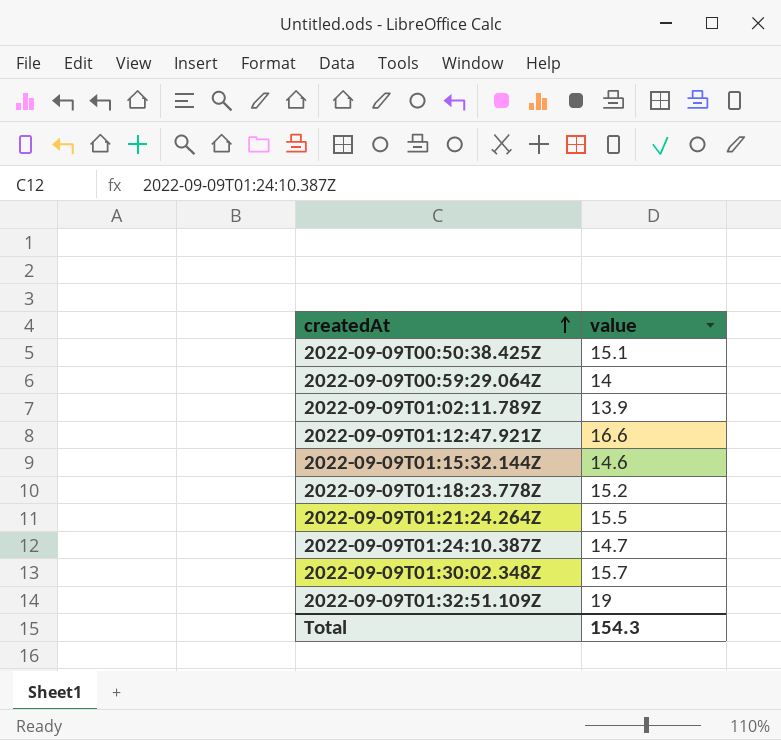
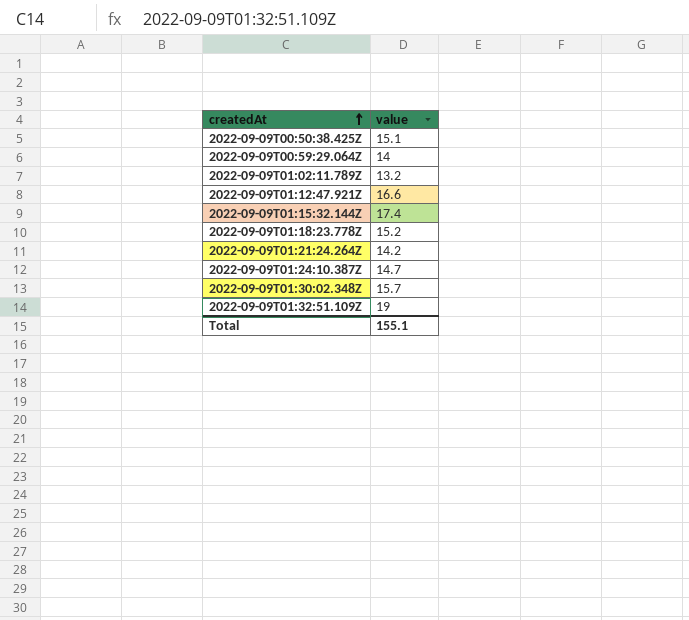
2022-09-09T01:02:11.789Z | value: 13.9 -> 13.2
2022-09-09T01:15:32.144Z | value: 14.6 -> 17.4
2022-09-09T01:21:24.264Z | value: 15.5 -> 14.2
Total | value: 154.3 -> 155.1

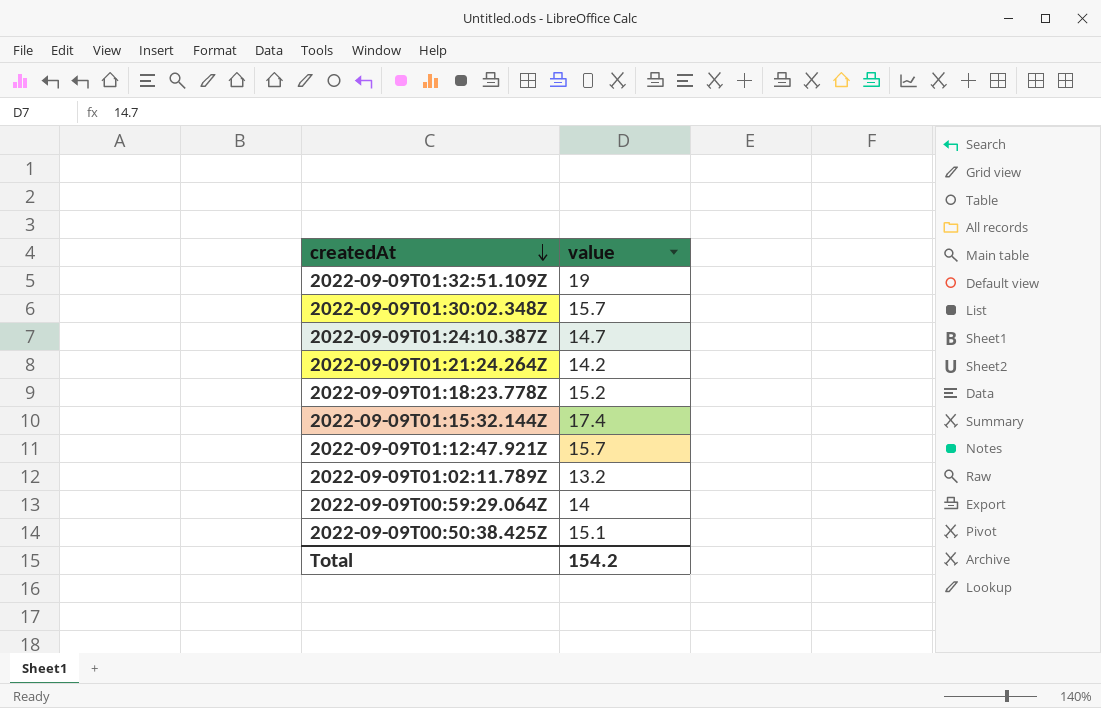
row order: createdAt ascending -> createdAt descending
2022-09-09T01:12:47.921Z | value: 16.6 -> 15.7
Total | value: 155.1 -> 154.2

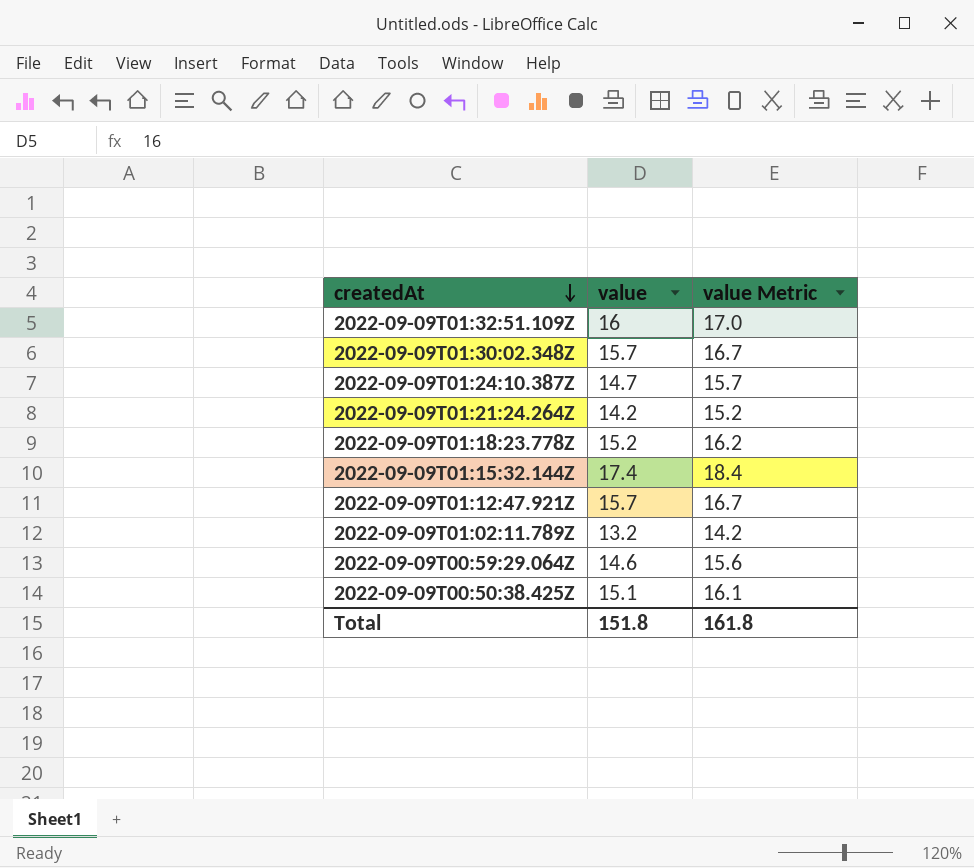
column value Metric | formula: none -> [value] + 1
2022-09-09T01:32:51.109Z | value: 19 -> 16
2022-09-09T00:59:29.064Z | value: 14 -> 14.6
Total | value: 154.2 -> 151.8

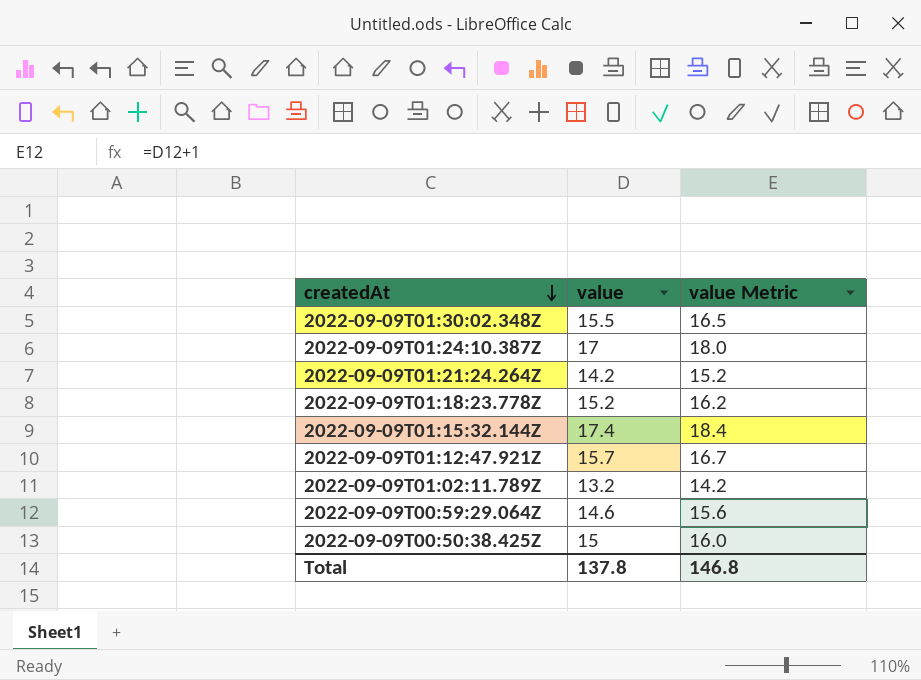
row 2022-09-09T01:32:51.109Z: 16 | 17.0 -> none
2022-09-09T01:30:02.348Z | value: 15.7 -> 15.5
2022-09-09T01:30:02.348Z | value Metric: 16.7 -> 16.5
2022-09-09T01:24:10.387Z | value: 14.7 -> 17
2022-09-09T01:24:10.387Z | value Metric: 15.7 -> 18.0
2022-09-09T00:50:38.425Z | value: 15.1 -> 15
2022-09-09T00:50:38.425Z | value Metric: 16.1 -> 16.0
Total | value: 151.8 -> 137.8
Total | value Metric: 161.8 -> 146.8

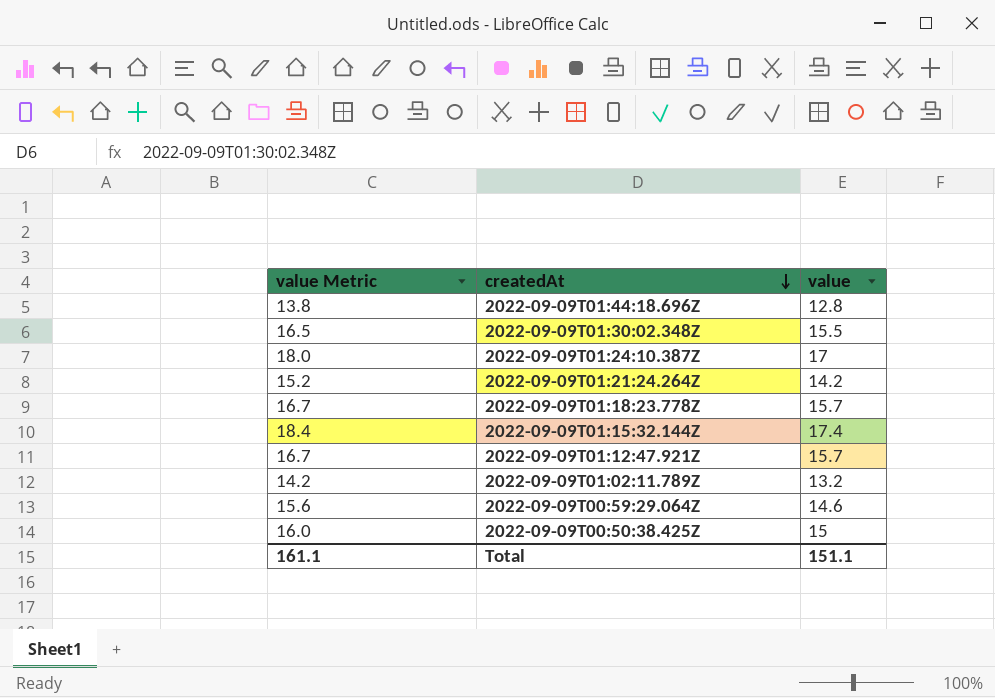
column value Metric | position: 3 -> 1
row 2022-09-09T01:44:18.696Z: none -> 13.8 | 12.8
2022-09-09T01:18:23.778Z | value Metric: 16.2 -> 16.7
2022-09-09T01:18:23.778Z | value: 15.2 -> 15.7
Total | value Metric: 146.8 -> 161.1
Total | value: 137.8 -> 151.1

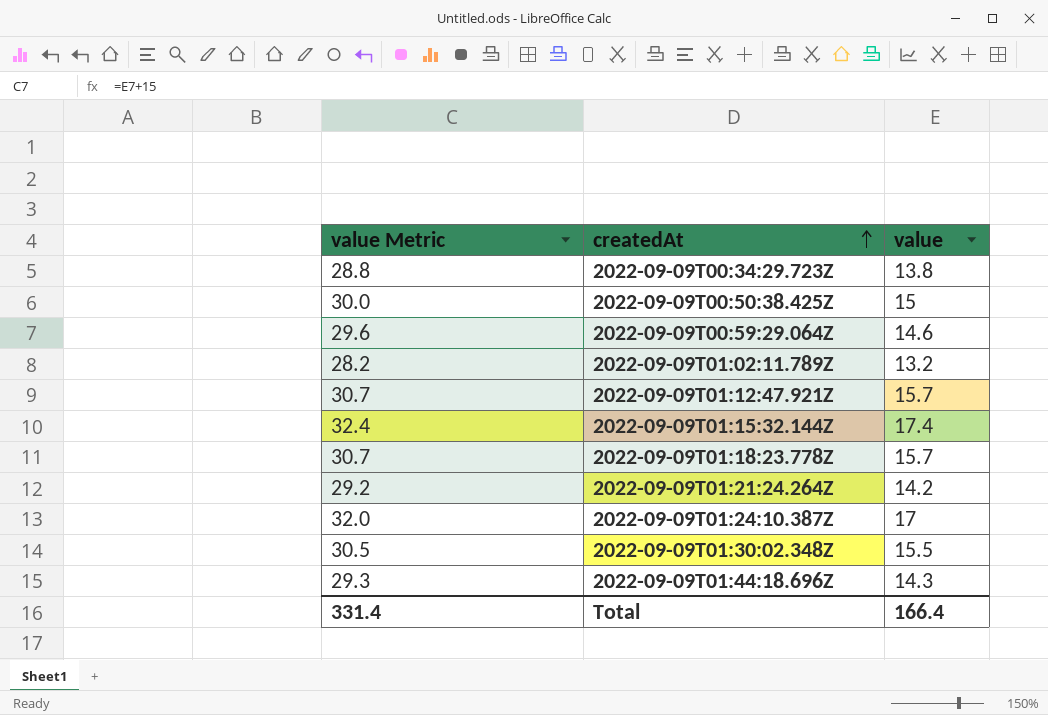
row order: createdAt descending -> createdAt ascending
column value Metric | formula: [value] + 1 -> [value] + 15
row 2022-09-09T00:34:29.723Z: none -> 28.8 | 13.8
2022-09-09T01:44:18.696Z | value: 12.8 -> 14.3
Total | value Metric: 161.1 -> 331.4
Total | value: 151.1 -> 166.4

